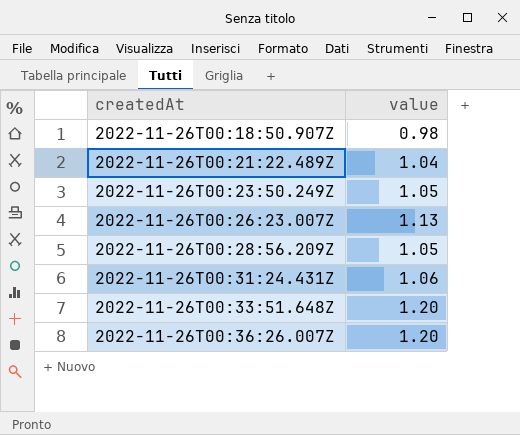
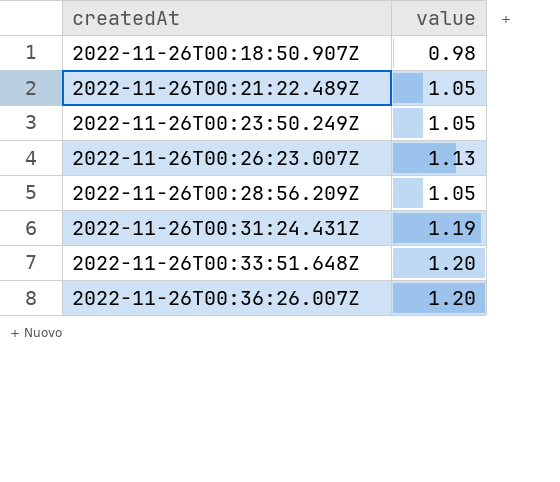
2022-11-26T00:21:22.489Z | value: 1.04 -> 1.05
2022-11-26T00:31:24.431Z | value: 1.06 -> 1.19

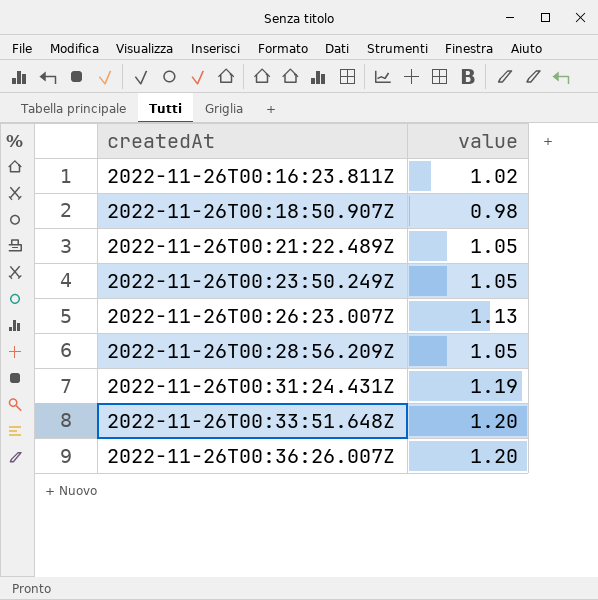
row 2022-11-26T00:16:23.811Z: none -> 1.02

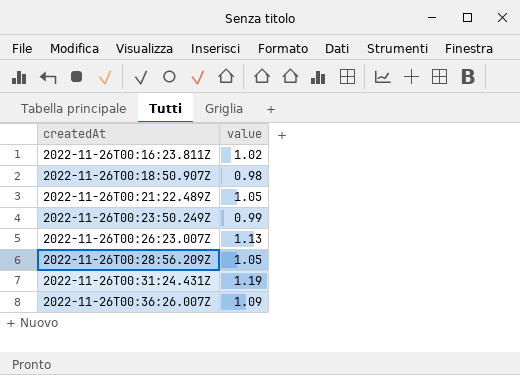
row 2022-11-26T00:33:51.648Z: 1.20 -> none
2022-11-26T00:23:50.249Z | value: 1.05 -> 0.99
2022-11-26T00:36:26.007Z | value: 1.20 -> 1.09

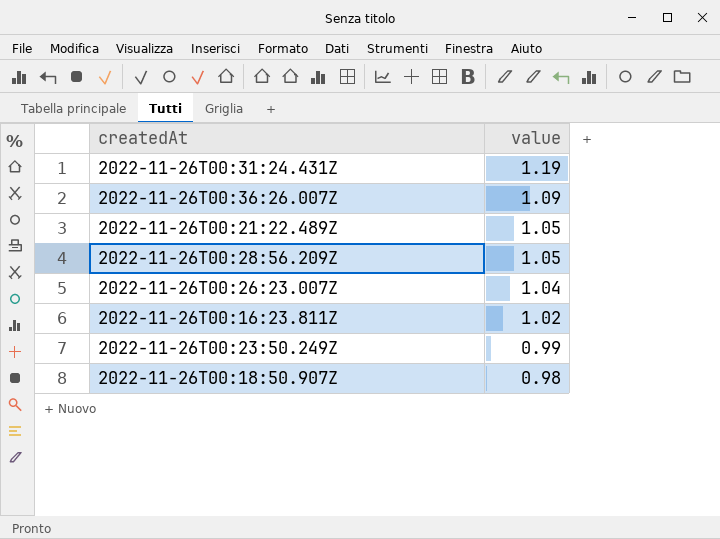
row order: createdAt ascending -> value descending
2022-11-26T00:26:23.007Z | value: 1.13 -> 1.04

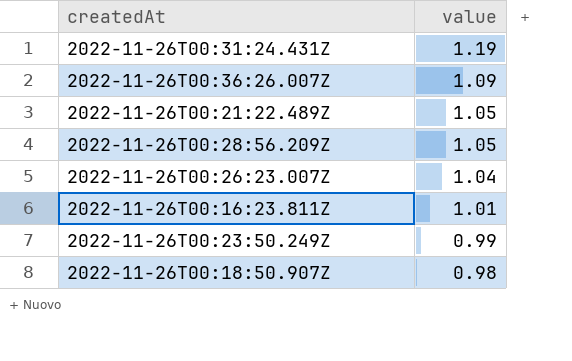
2022-11-26T00:16:23.811Z | value: 1.02 -> 1.01

